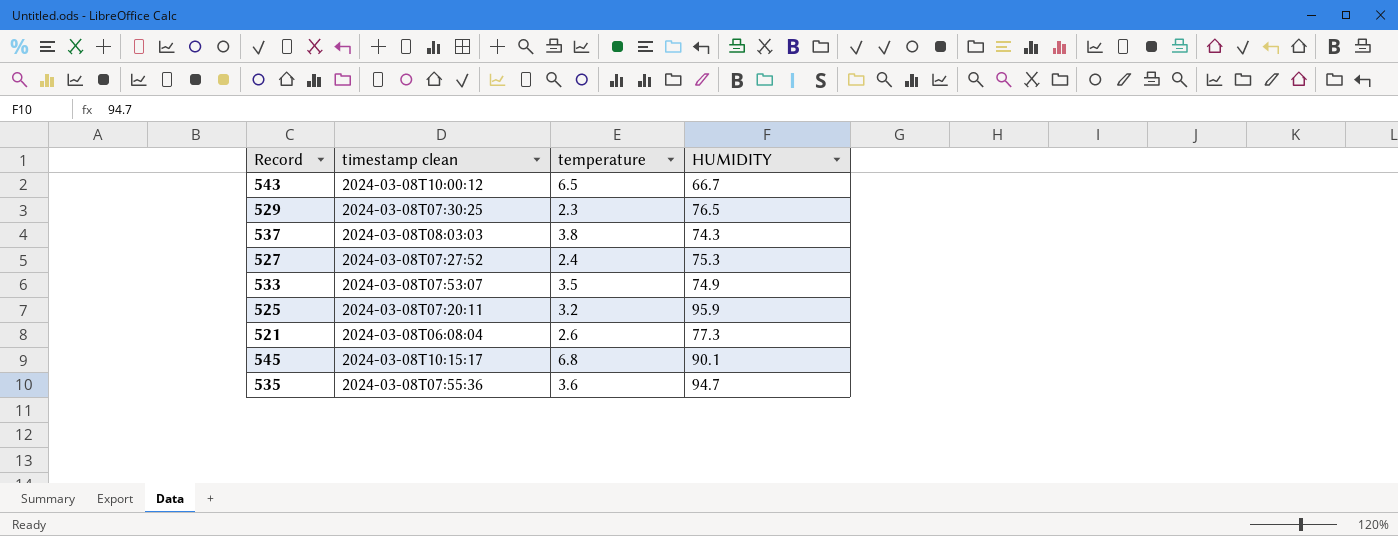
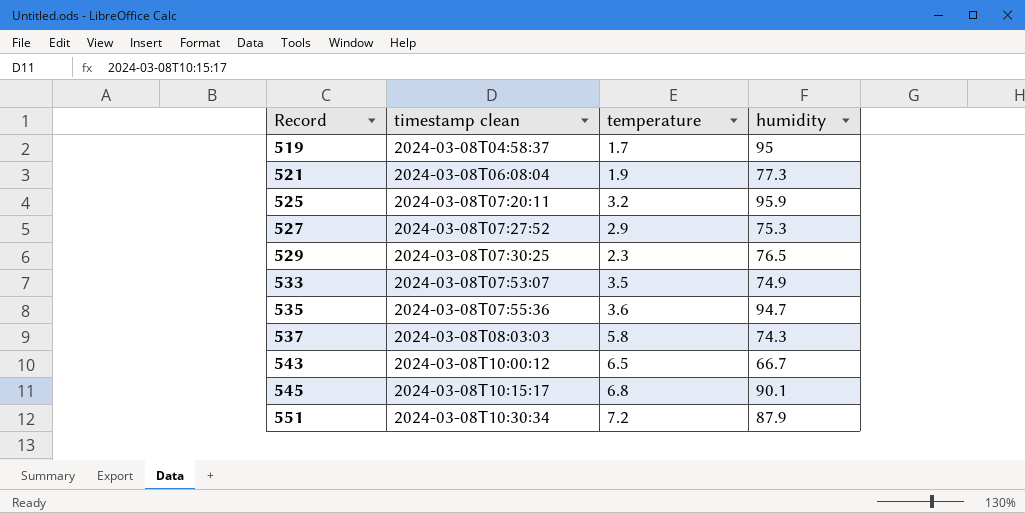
row order: none -> Record ascending
column name: HUMIDITY -> humidity
row 519: none -> 2024-03-08T04:58:37 | 1.7 | 95
521 | temperature: 2.6 -> 1.9
527 | temperature: 2.4 -> 2.9
537 | temperature: 3.8 -> 5.8
row 551: none -> 2024-03-08T10:30:34 | 7.2 | 87.9

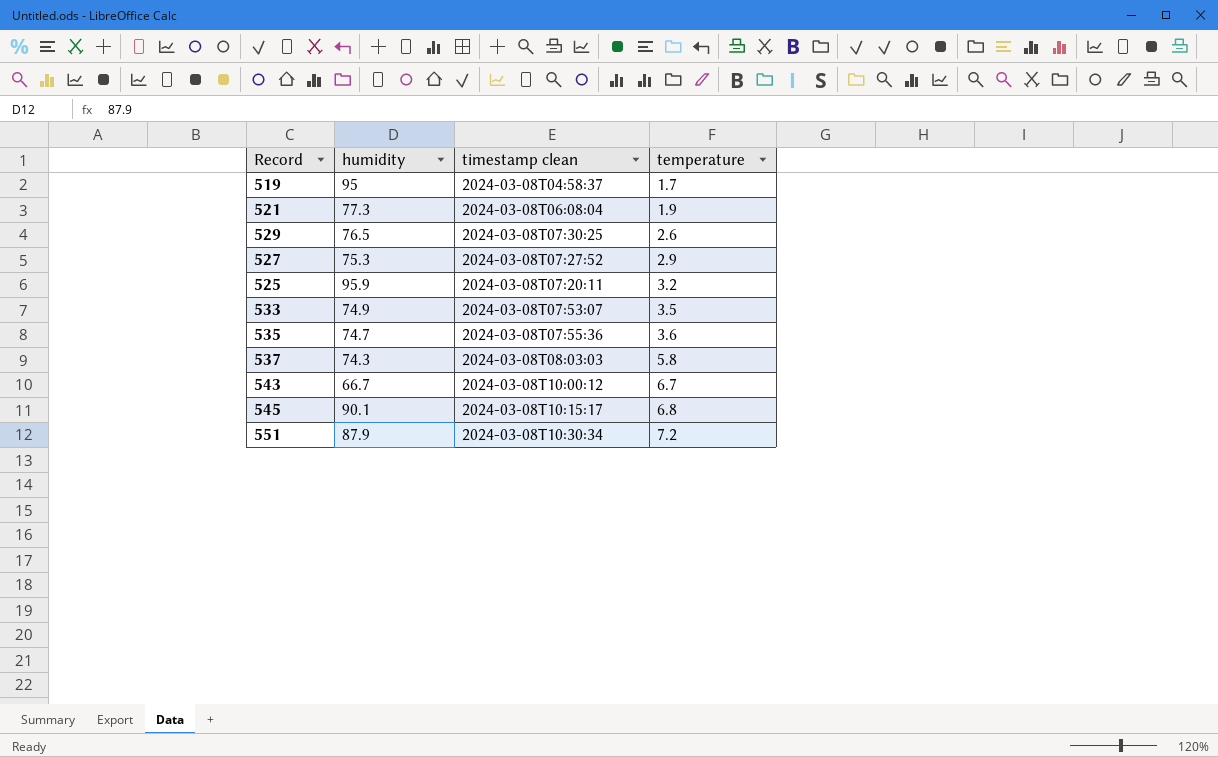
row order: Record ascending -> temperature ascending
column humidity | position: 4 -> 2
529 | temperature: 2.3 -> 2.6
535 | humidity: 94.7 -> 74.7
543 | temperature: 6.5 -> 6.7

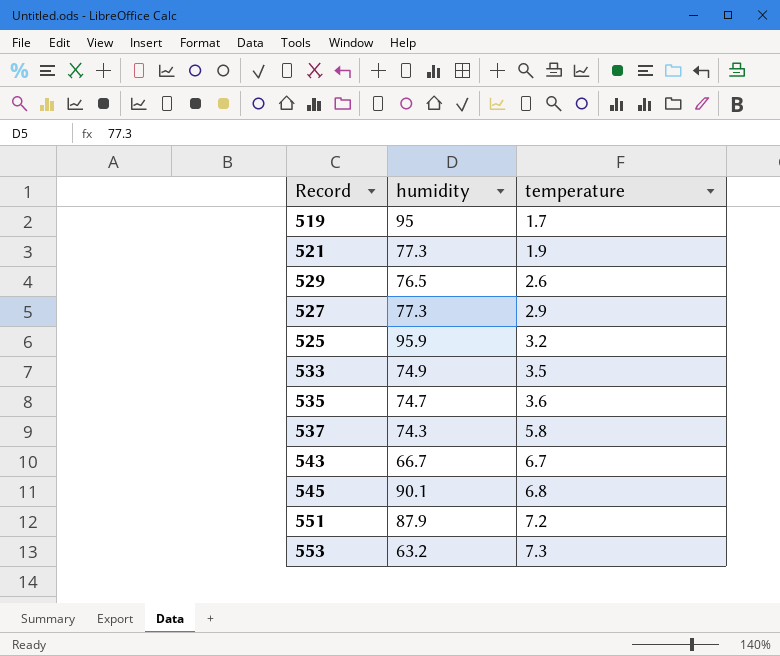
column timestamp clean | position: 3 -> none
527 | humidity: 75.3 -> 77.3
row 553: none -> 63.2 | 7.3

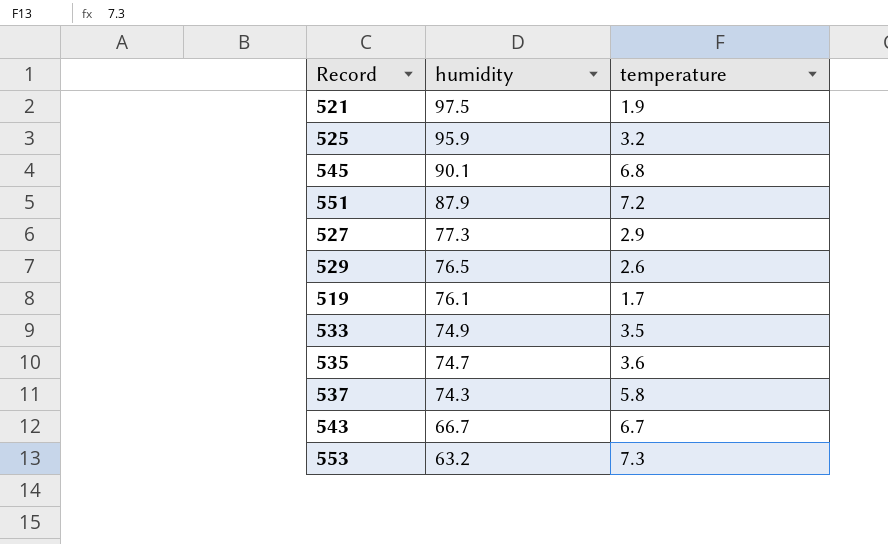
row order: temperature ascending -> humidity descending
521 | humidity: 77.3 -> 97.5
519 | humidity: 95 -> 76.1

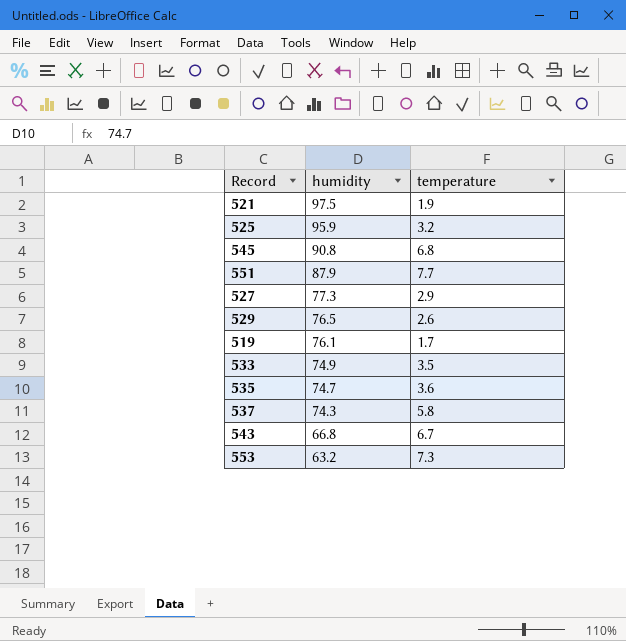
545 | humidity: 90.1 -> 90.8
551 | temperature: 7.2 -> 7.7
543 | humidity: 66.7 -> 66.8

